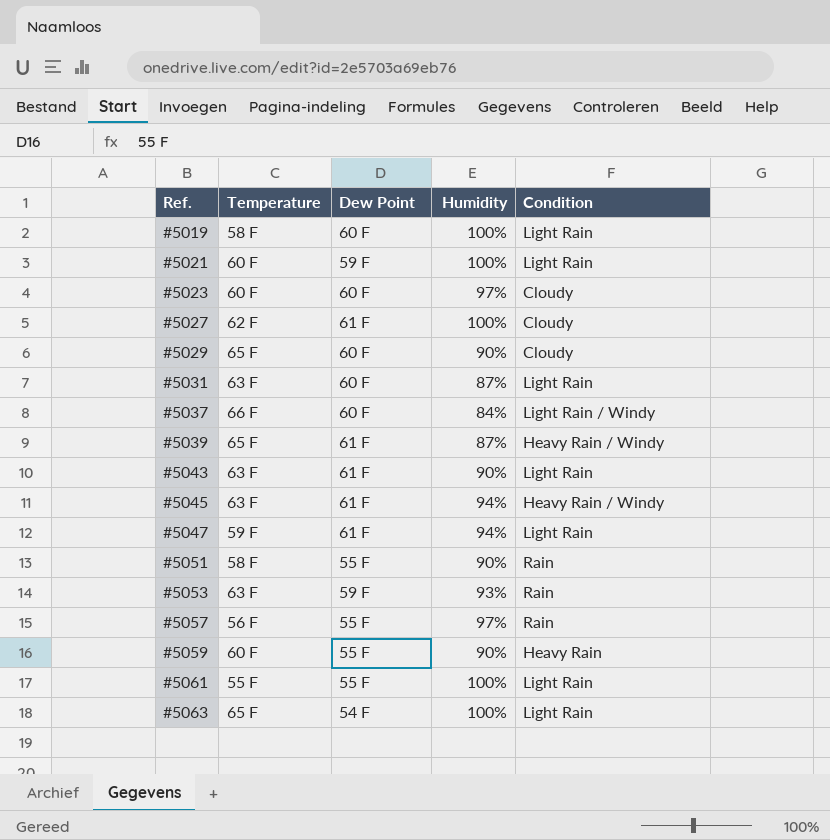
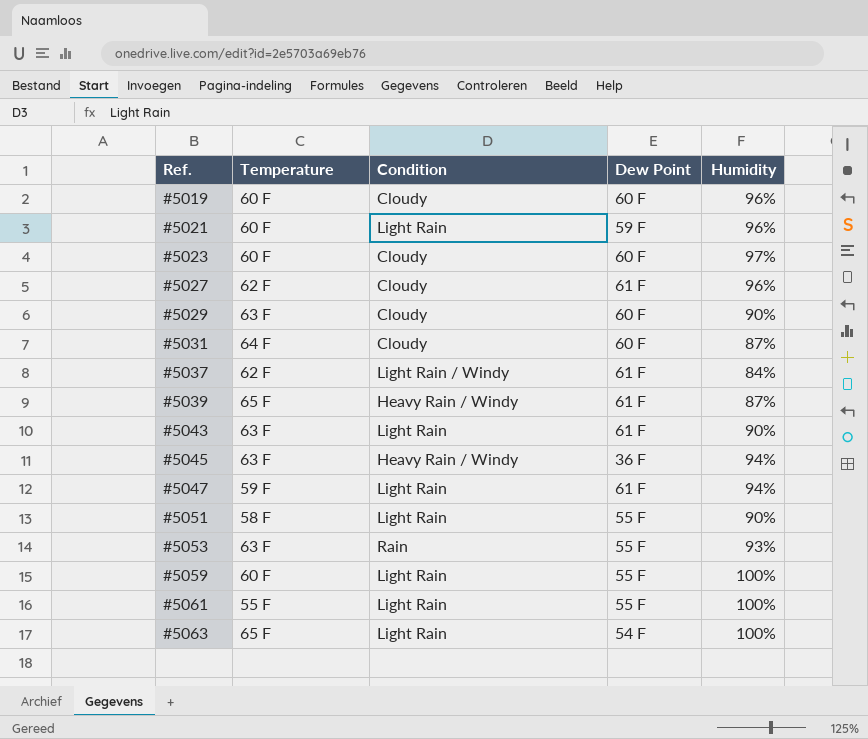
column Condition | position: 5 -> 3
row #5057: 56 F | 55 F | 97% | Rain -> none
#5019 | Temperature: 58 F -> 60 F
#5019 | Condition: Light Rain -> Cloudy
#5019 | Humidity: 100% -> 96%
#5021 | Humidity: 100% -> 96%
#5027 | Humidity: 100% -> 96%
#5029 | Temperature: 65 F -> 63 F
#5031 | Temperature: 63 F -> 64 F
#5031 | Condition: Light Rain -> Cloudy
#5037 | Temperature: 66 F -> 62 F
#5037 | Dew Point: 60 F -> 61 F
#5045 | Dew Point: 61 F -> 36 F
#5051 | Condition: Rain -> Light Rain
#5053 | Dew Point: 59 F -> 55 F
#5059 | Condition: Heavy Rain -> Light Rain
#5059 | Humidity: 90% -> 100%

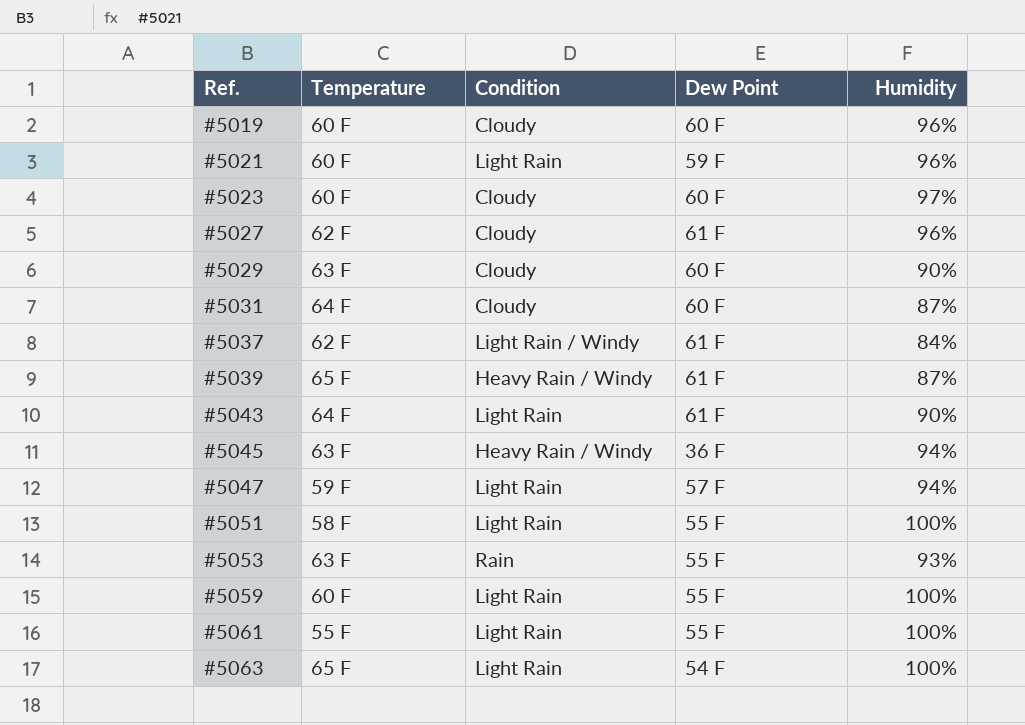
#5043 | Temperature: 63 F -> 64 F
#5047 | Dew Point: 61 F -> 57 F
#5051 | Humidity: 90% -> 100%

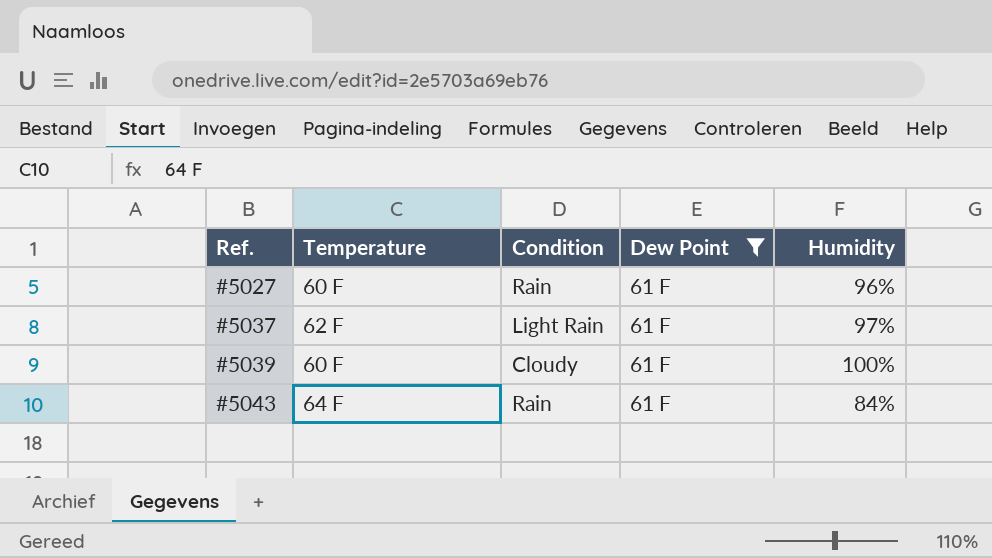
filter: none -> Dew Point = 61 F
#5027 | Temperature: 62 F -> 60 F
#5027 | Condition: Cloudy -> Rain
#5037 | Condition: Light Rain / Windy -> Light Rain
#5037 | Humidity: 84% -> 97%
#5039 | Temperature: 65 F -> 60 F
#5039 | Condition: Heavy Rain / Windy -> Cloudy
#5039 | Humidity: 87% -> 100%
#5043 | Condition: Light Rain -> Rain
#5043 | Humidity: 90% -> 84%

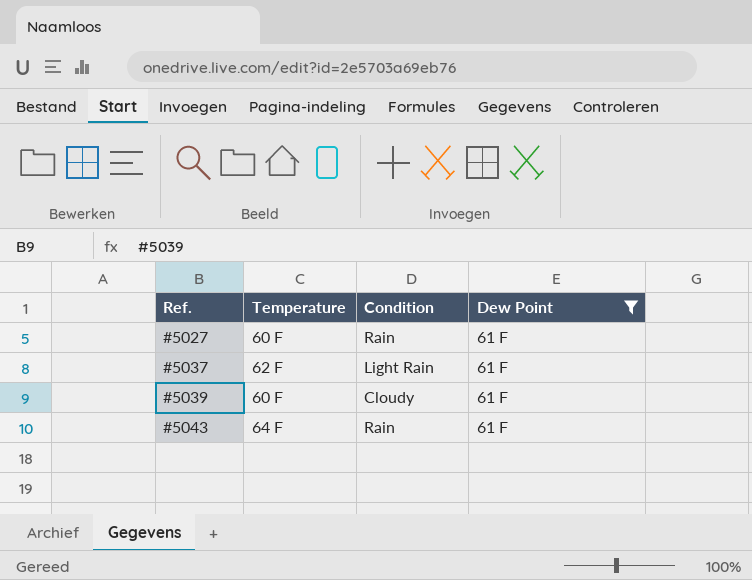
column Humidity | position: 5 -> none

